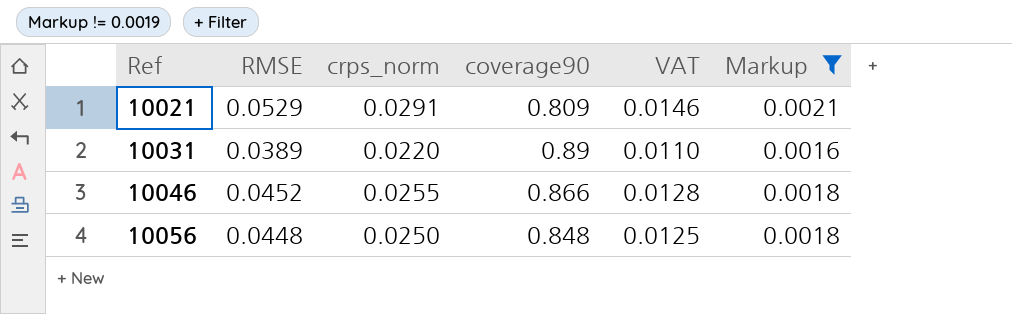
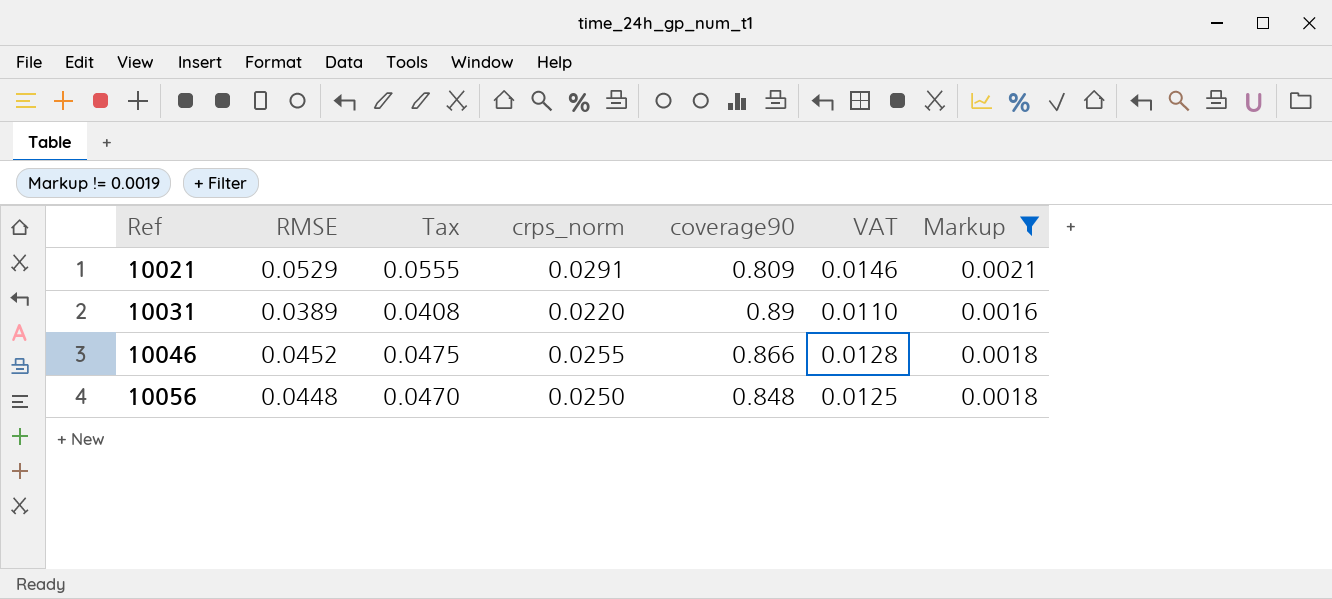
column Tax | formula: none -> [RMSE] * 1.05

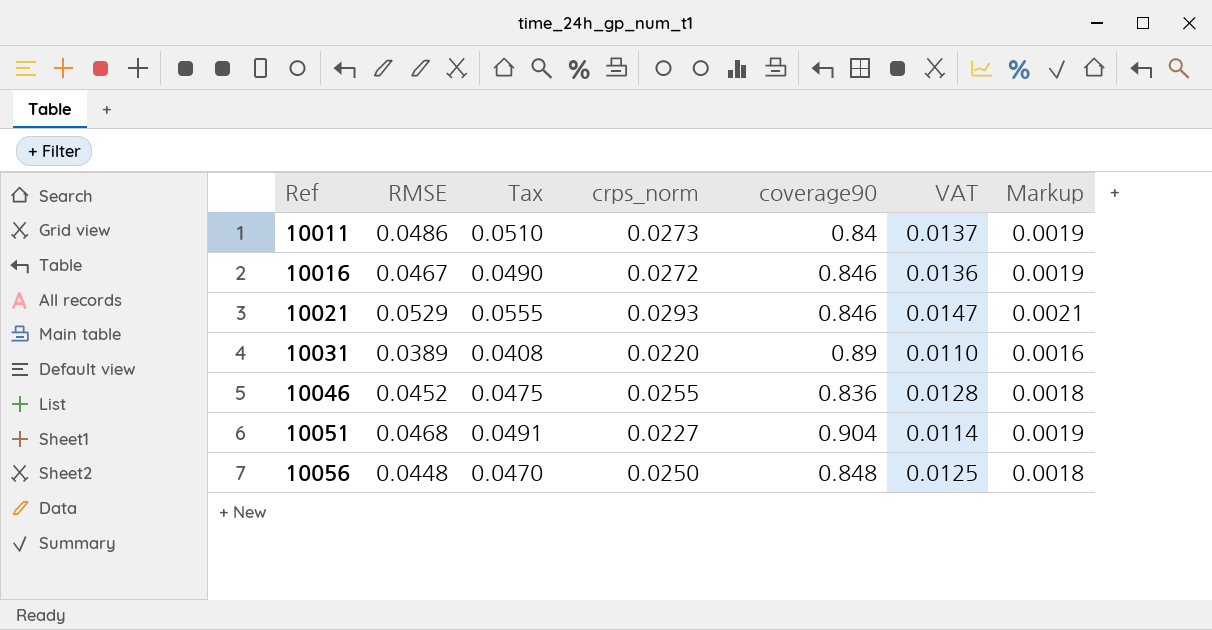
filter: Markup != 0.0019 -> none
10021 | crps_norm: 0.0291 -> 0.0293
10021 | coverage90: 0.809 -> 0.846
10021 | VAT: 0.0146 -> 0.0147
10046 | coverage90: 0.866 -> 0.836

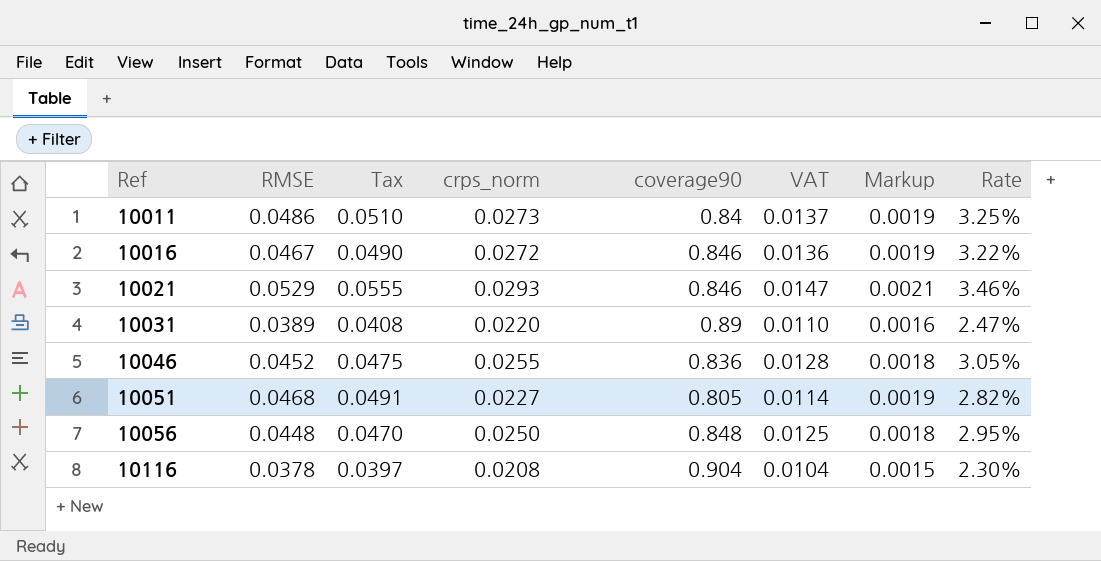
column Rate | formula: none -> [crps_norm] / [coverage90]
10051 | coverage90: 0.904 -> 0.805
row 10116: none -> 0.0378 | 0.0397 | 0.0208 | 0.904 | 0.0104 | 0.0015 | 2.30%

